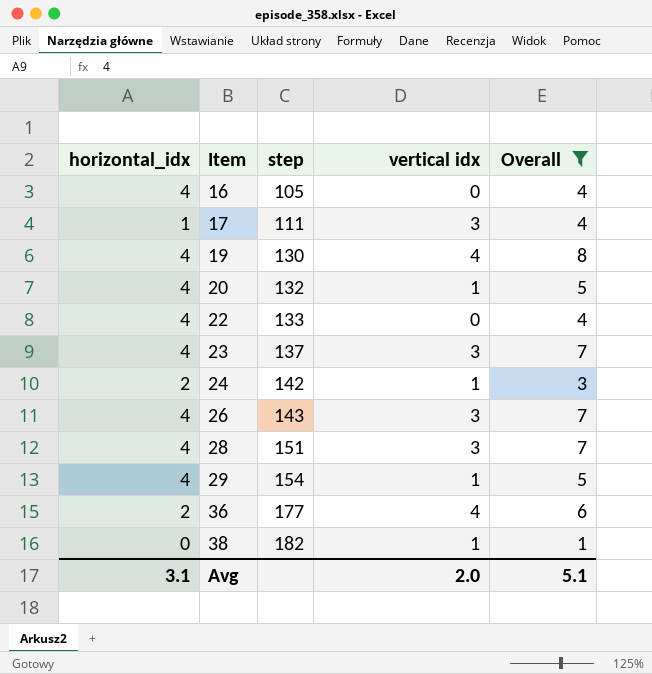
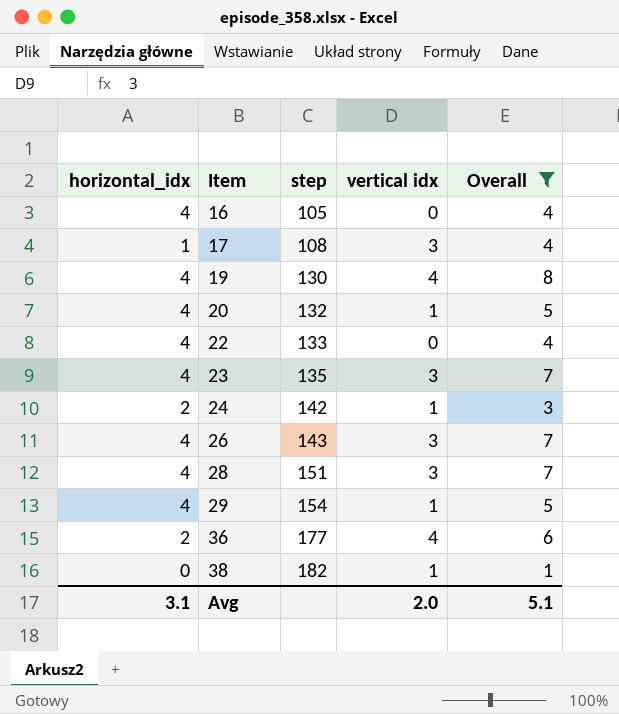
17 | step: 111 -> 108
23 | step: 137 -> 135

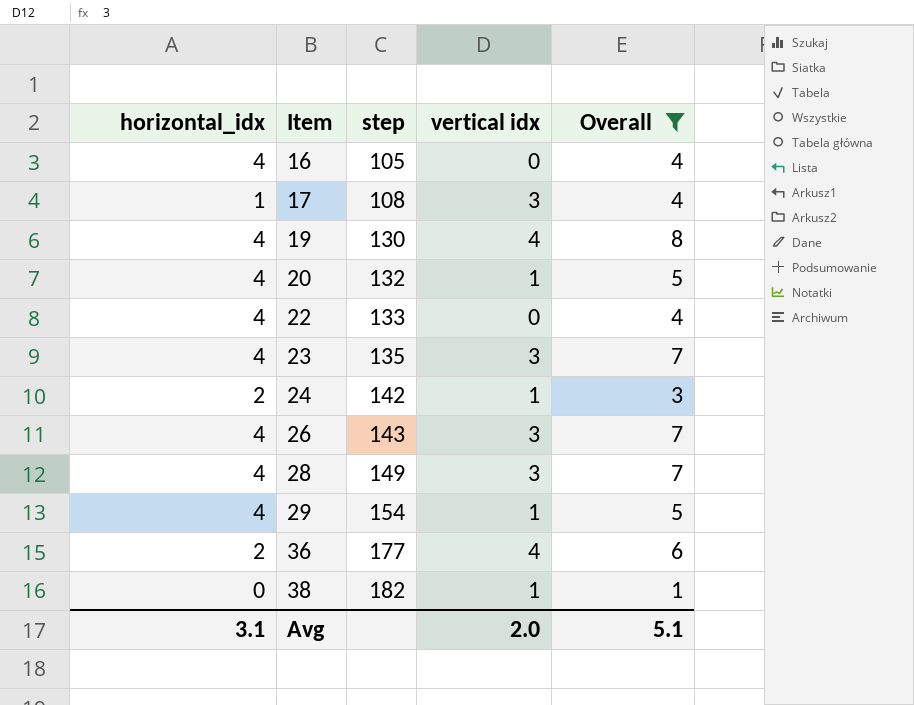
28 | step: 151 -> 149

